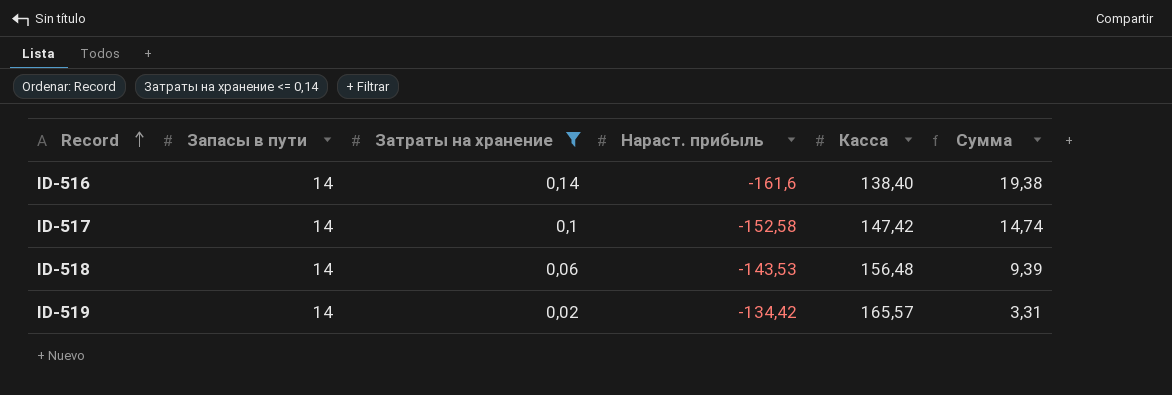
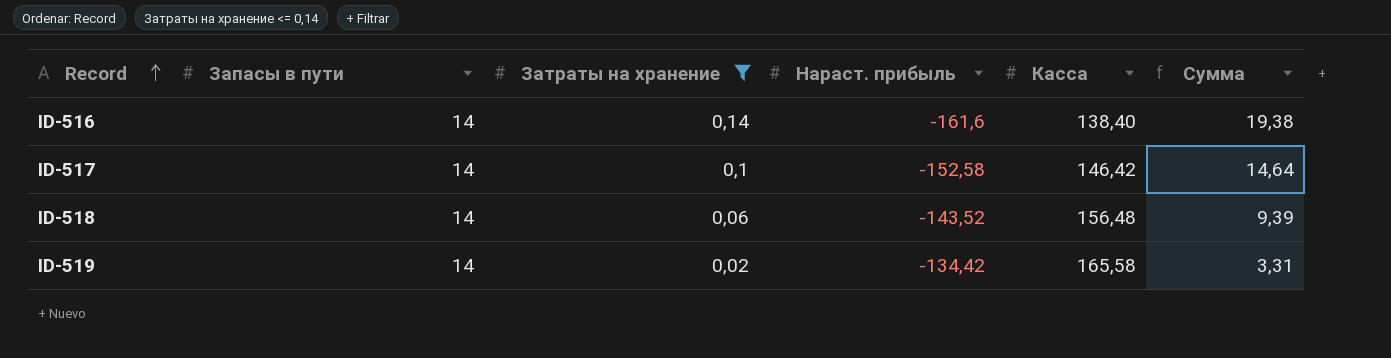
ID-517 | Касса: 147,42 -> 146,42
ID-517 | Сумма: 14,74 -> 14,64
ID-518 | Нараст. прибыль: -143,53 -> -143,52
ID-519 | Касса: 165,57 -> 165,58

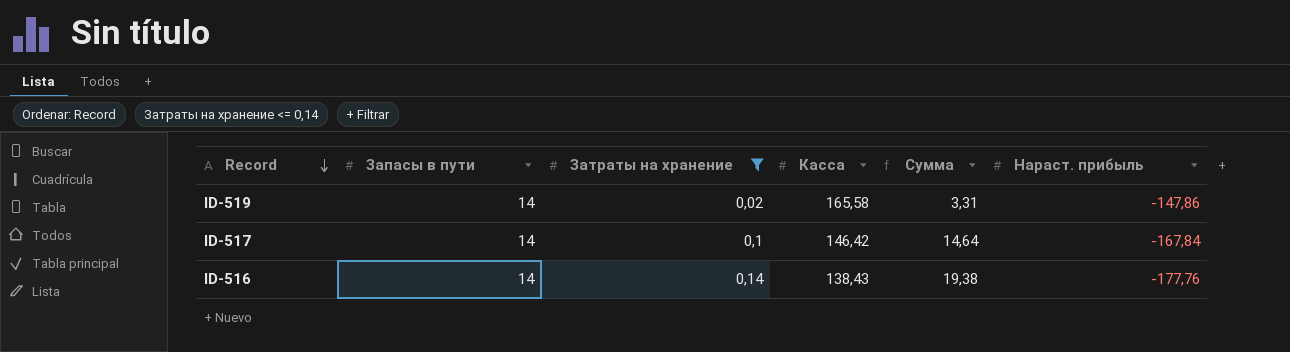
row order: Record ascending -> Record descending
column Нараст. прибыль | position: 4 -> 6
row ID-518: 14 | 0,06 | -143,52 | 156,48 | 9,39 -> none
ID-519 | Нараст. прибыль: -134,42 -> -147,86
ID-517 | Нараст. прибыль: -152,58 -> -167,84
ID-516 | Касса: 138,40 -> 138,43
ID-516 | Нараст. прибыль: -161,6 -> -177,76

